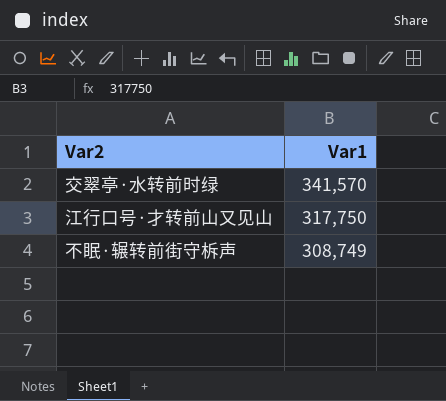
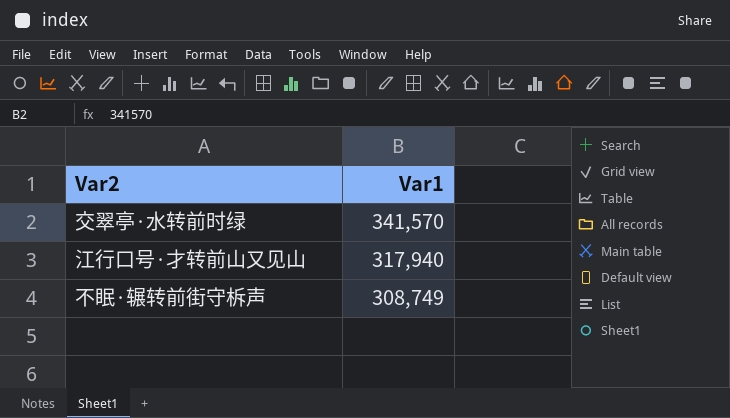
江行口号·才转前山又见山 | Var1: 317,750 -> 317,940

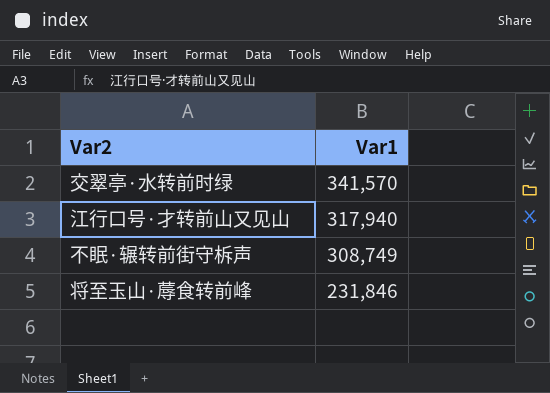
row 将至玉山·蓐食转前峰: none -> 231,846

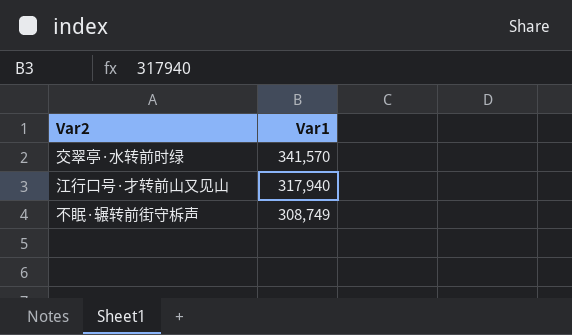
row 将至玉山·蓐食转前峰: 231,846 -> none

